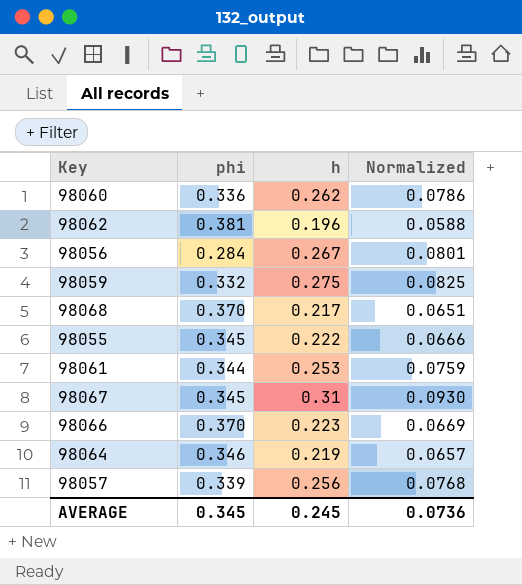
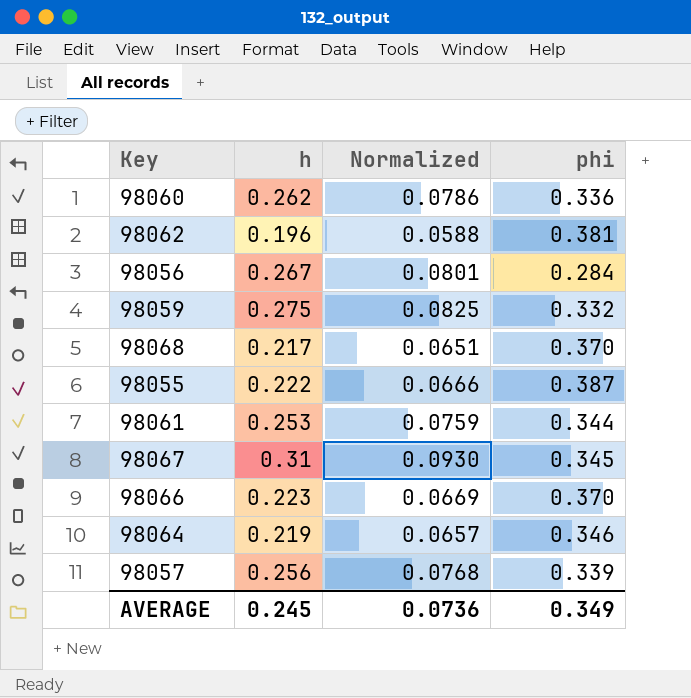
column phi | position: 2 -> 4
98055 | phi: 0.345 -> 0.387
AVERAGE | phi: 0.345 -> 0.349

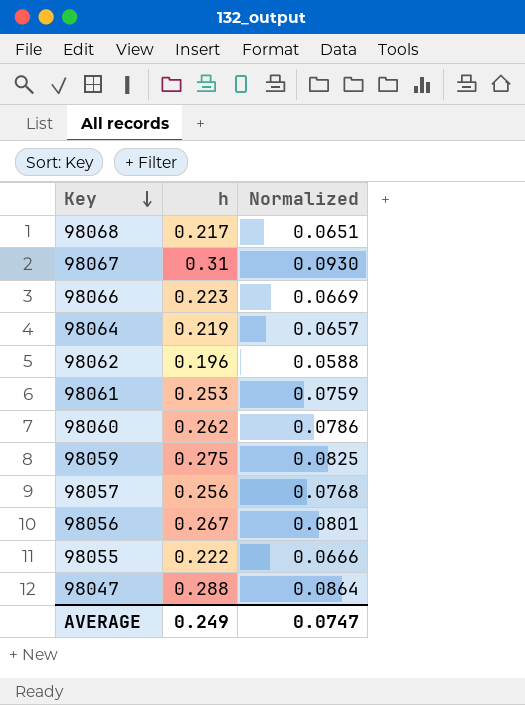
row order: none -> Key descending
column phi | position: 4 -> none
row 98047: none -> 0.288 | 0.0864
AVERAGE | h: 0.245 -> 0.249
AVERAGE | Normalized: 0.0736 -> 0.0747

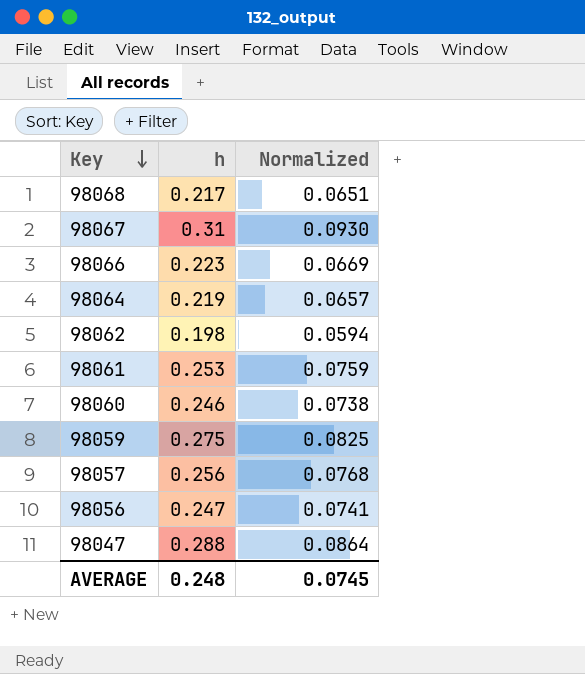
row 98055: 0.222 | 0.0666 -> none
98062 | h: 0.196 -> 0.198
98062 | Normalized: 0.0588 -> 0.0594
98060 | h: 0.262 -> 0.246
98060 | Normalized: 0.0786 -> 0.0738
98056 | h: 0.267 -> 0.247
98056 | Normalized: 0.0801 -> 0.0741
AVERAGE | h: 0.249 -> 0.248
AVERAGE | Normalized: 0.0747 -> 0.0745

